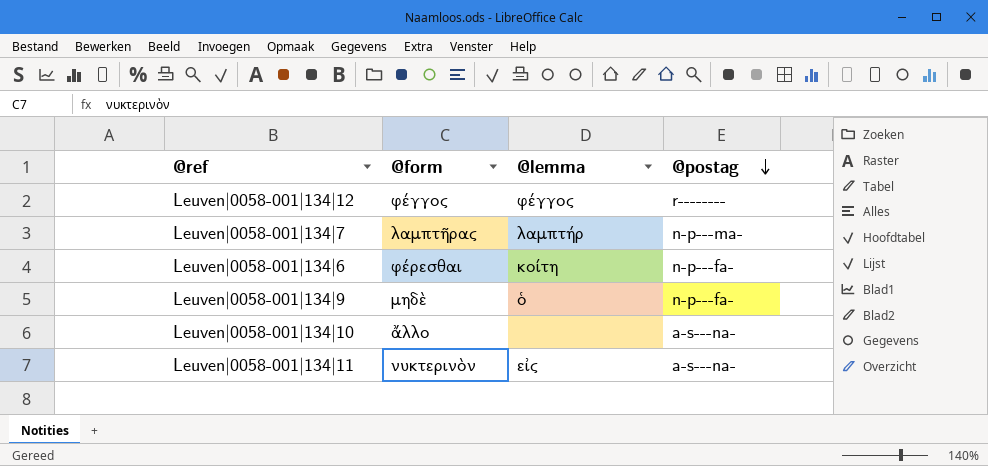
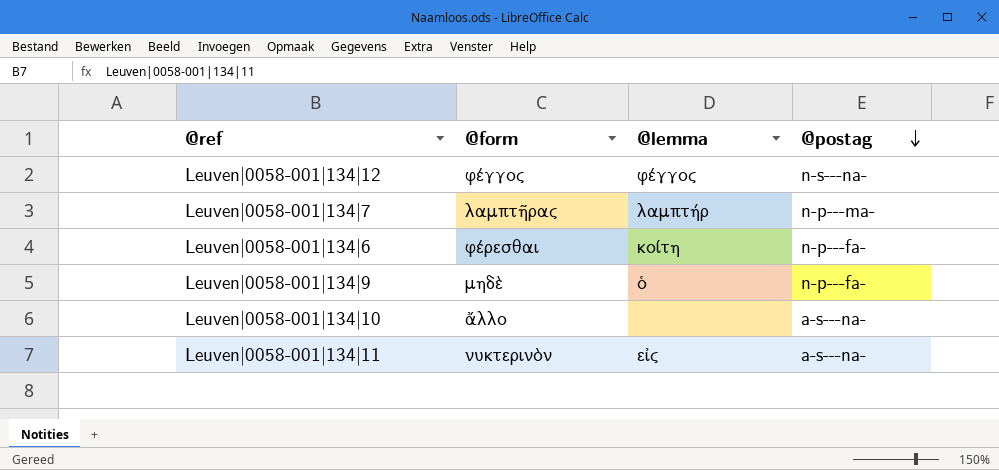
Leuven|0058-001|134|12 | @postag: r-------- -> n-s---na-

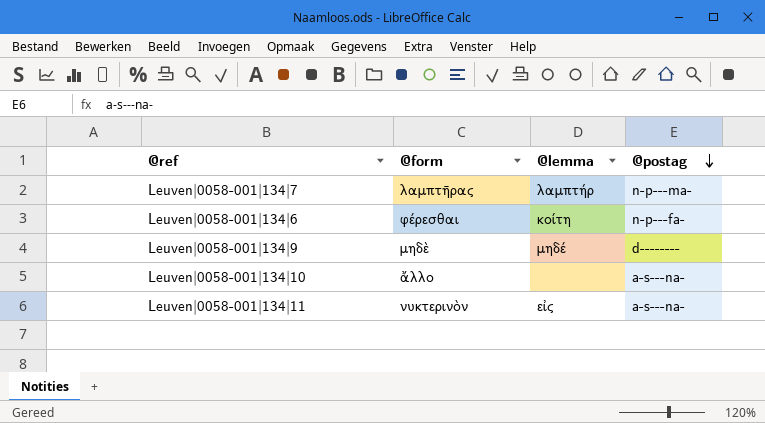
row Leuven|0058-001|134|12: φέγγος | φέγγος | n-s---na- -> none
Leuven|0058-001|134|9 | @lemma: ὁ -> μηδέ
Leuven|0058-001|134|9 | @postag: n-p---fa- -> d--------

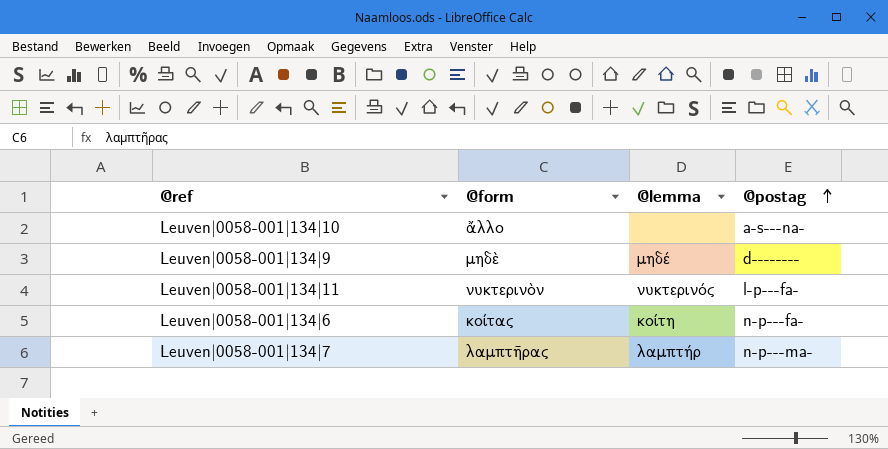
row order: @postag descending -> @postag ascending
Leuven|0058-001|134|11 | @lemma: εἰς -> νυκτερινός
Leuven|0058-001|134|11 | @postag: a-s---na- -> l-p---fa-
Leuven|0058-001|134|6 | @form: φέρεσθαι -> κοίτας

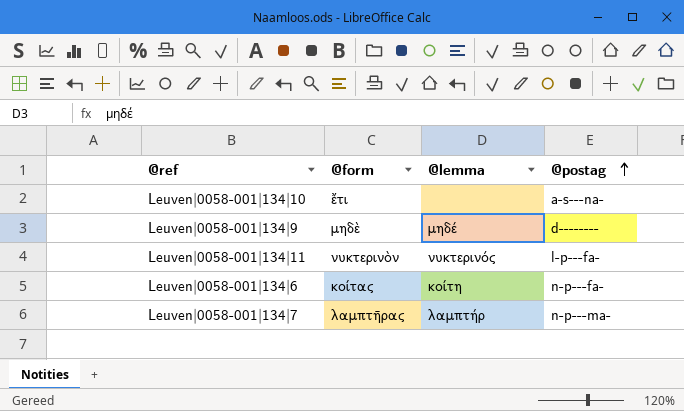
Leuven|0058-001|134|10 | @form: ἄλλο -> ἔτι

